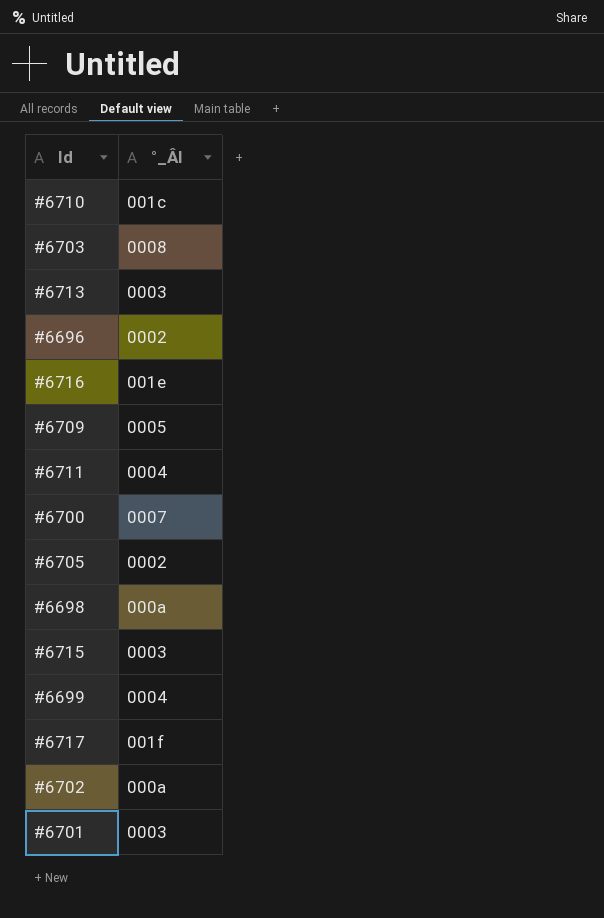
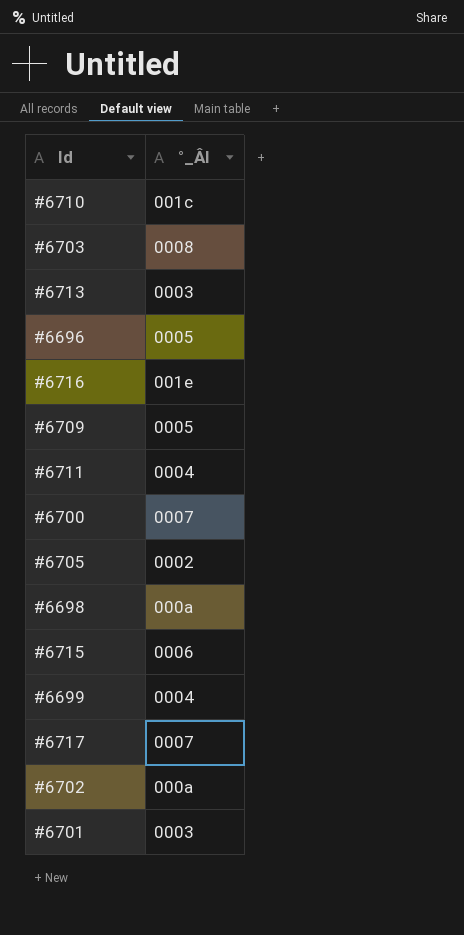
#6696 | °_ÂI: 0002 -> 0005
#6715 | °_ÂI: 0003 -> 0006
#6717 | °_ÂI: 001f -> 0007

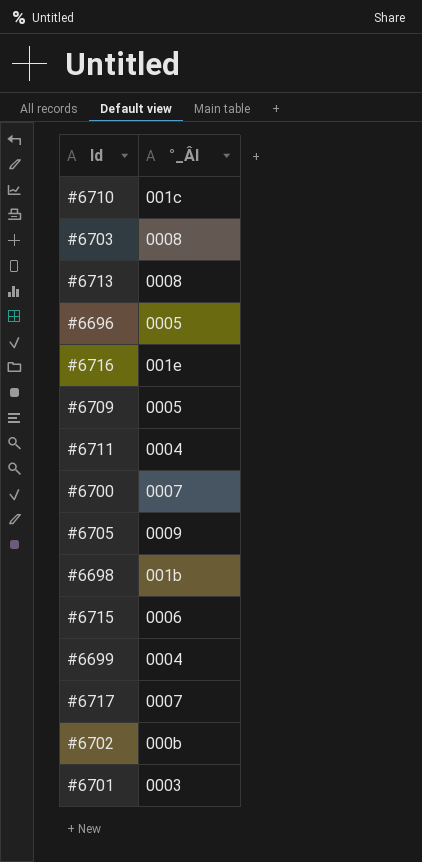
#6713 | °_ÂI: 0003 -> 0008
#6705 | °_ÂI: 0002 -> 0009
#6698 | °_ÂI: 000a -> 001b
#6702 | °_ÂI: 000a -> 000b

